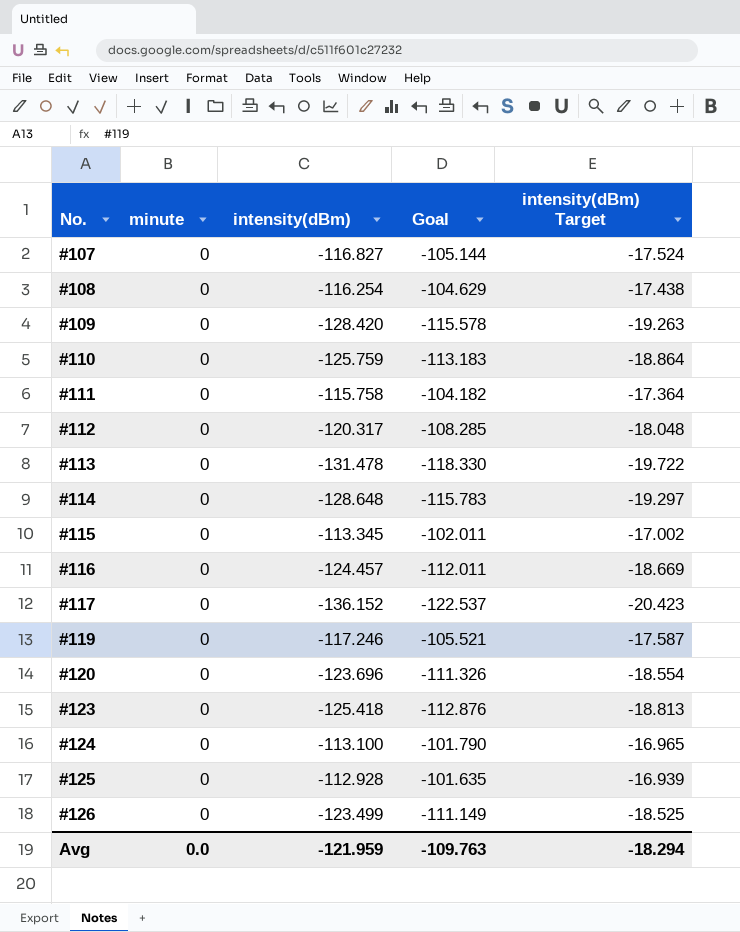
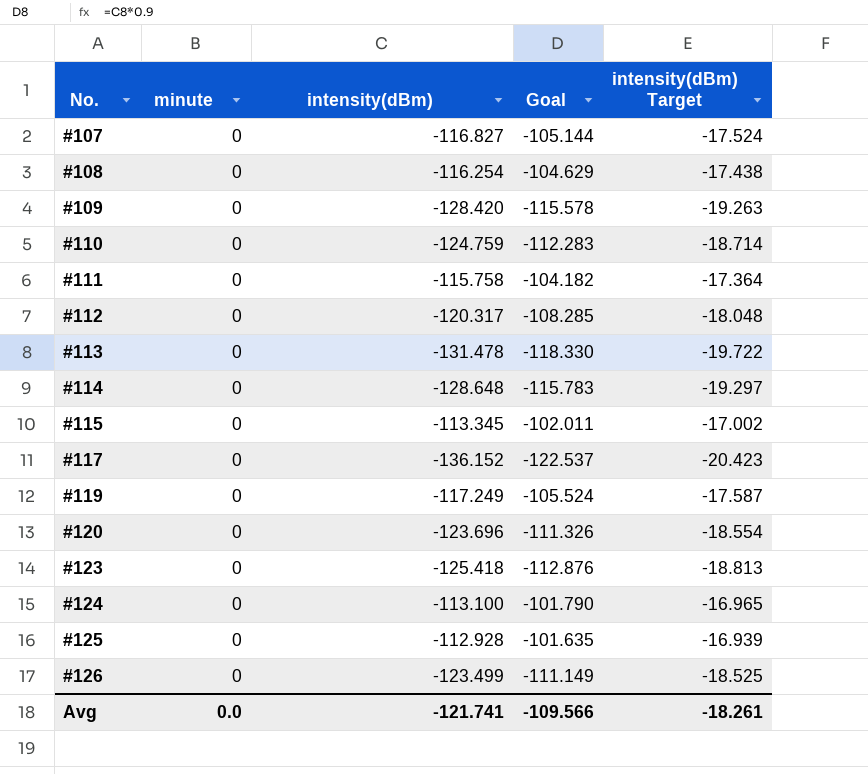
row #116: 0 | -124.457 | -112.011 | -18.669 -> none
#110 | intensity(dBm): -125.759 -> -124.759
#110 | Goal: -113.183 -> -112.283
#110 | intensity(dBm) Target: -18.864 -> -18.714
#119 | intensity(dBm): -117.246 -> -117.249
#119 | Goal: -105.521 -> -105.524
Avg | intensity(dBm): -121.959 -> -121.741
Avg | Goal: -109.763 -> -109.566
Avg | intensity(dBm) Target: -18.294 -> -18.261

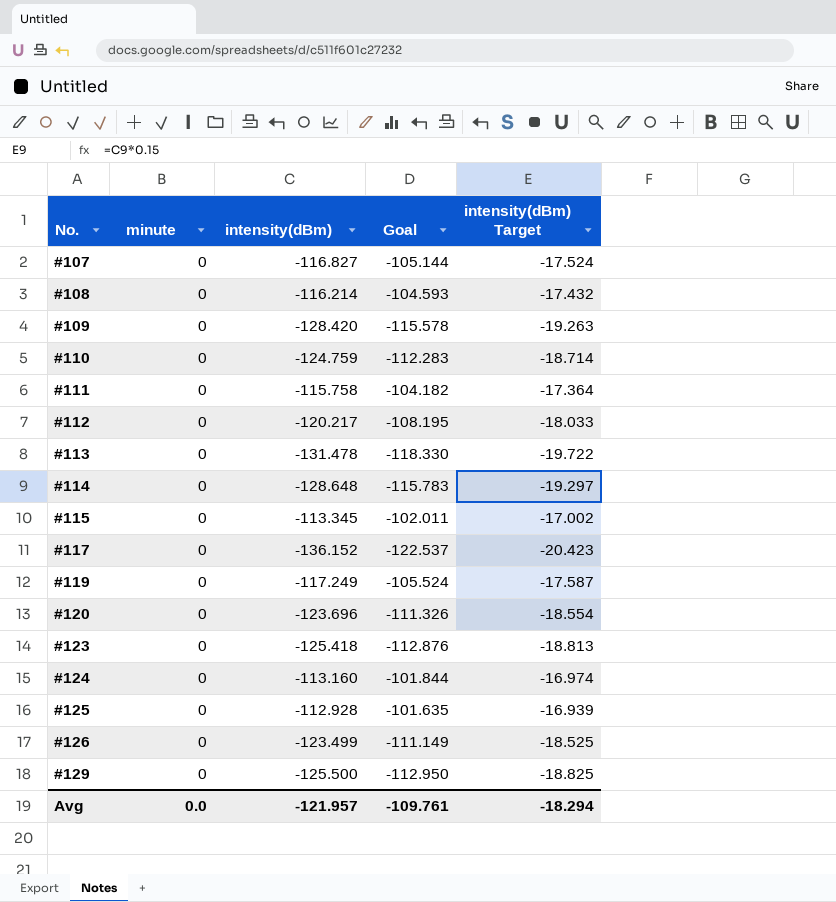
#108 | intensity(dBm): -116.254 -> -116.214
#108 | Goal: -104.629 -> -104.593
#108 | intensity(dBm) Target: -17.438 -> -17.432
#112 | intensity(dBm): -120.317 -> -120.217
#112 | Goal: -108.285 -> -108.195
#112 | intensity(dBm) Target: -18.048 -> -18.033
#124 | intensity(dBm): -113.100 -> -113.160
#124 | Goal: -101.790 -> -101.844
#124 | intensity(dBm) Target: -16.965 -> -16.974
row #129: none -> 0 | -125.500 | -112.950 | -18.825
Avg | intensity(dBm): -121.741 -> -121.957
Avg | Goal: -109.566 -> -109.761
Avg | intensity(dBm) Target: -18.261 -> -18.294

